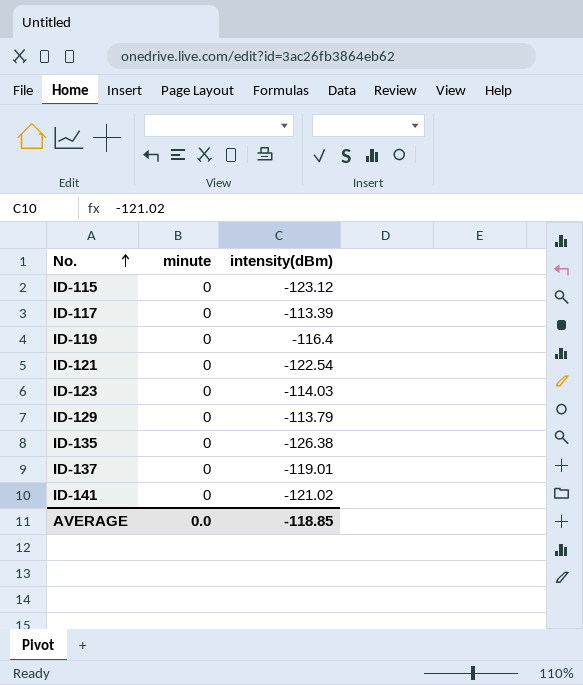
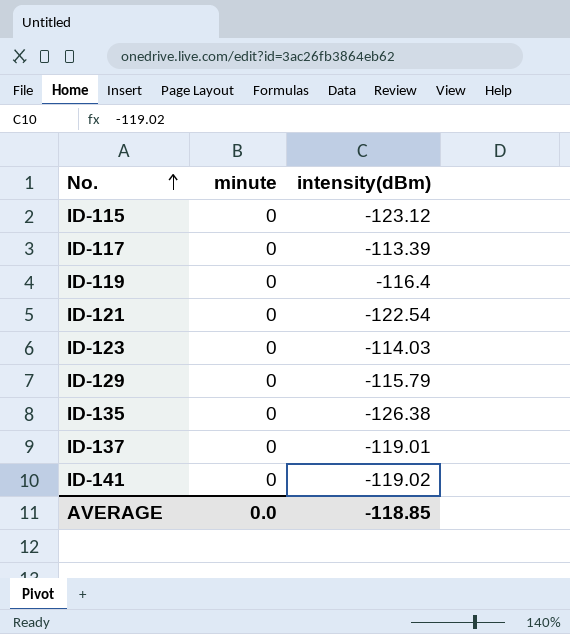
ID-129 | intensity(dBm): -113.79 -> -115.79
ID-141 | intensity(dBm): -121.02 -> -119.02

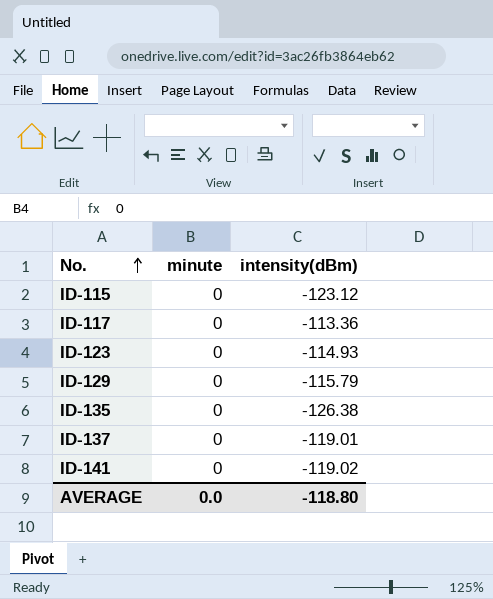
row ID-119: 0 | -116.4 -> none
row ID-121: 0 | -122.54 -> none
ID-117 | intensity(dBm): -113.39 -> -113.36
ID-123 | intensity(dBm): -114.03 -> -114.93
AVERAGE | intensity(dBm): -118.85 -> -118.80

